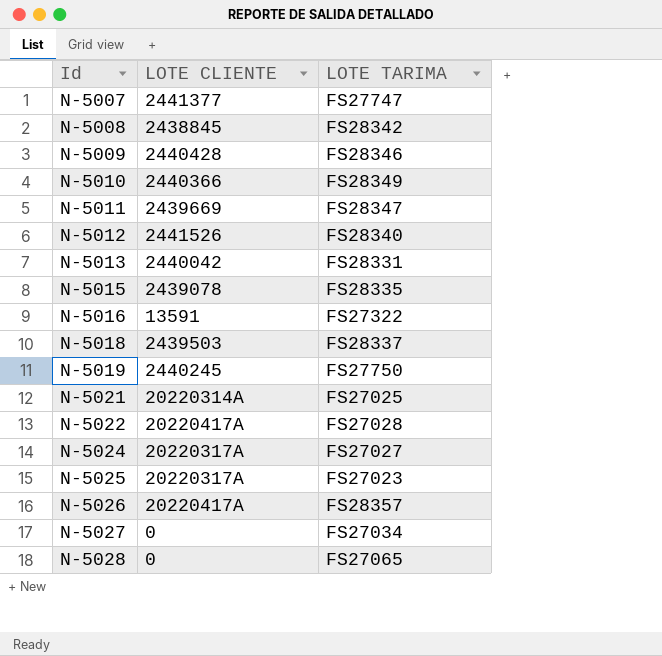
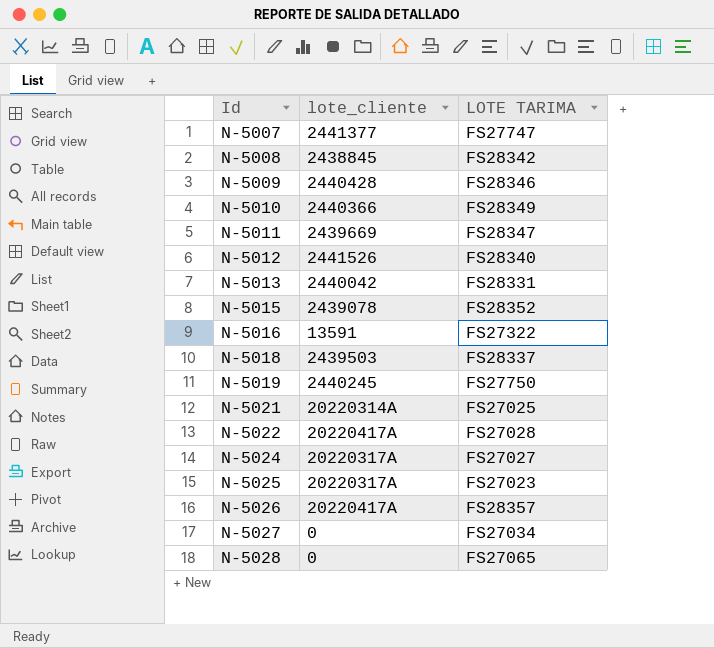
column name: LOTE CLIENTE -> lote_cliente
N-5015 | LOTE TARIMA: FS28335 -> FS28352

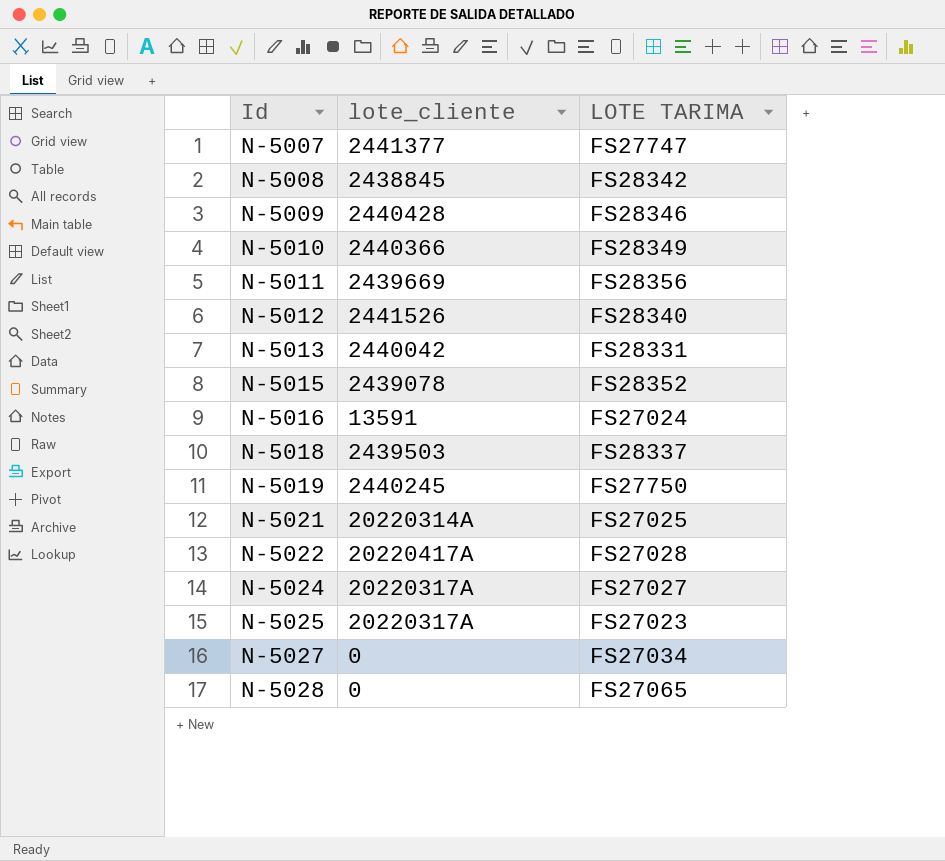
row N-5026: 20220417A | FS28357 -> none
N-5011 | LOTE TARIMA: FS28347 -> FS28356
N-5016 | LOTE TARIMA: FS27322 -> FS27024

